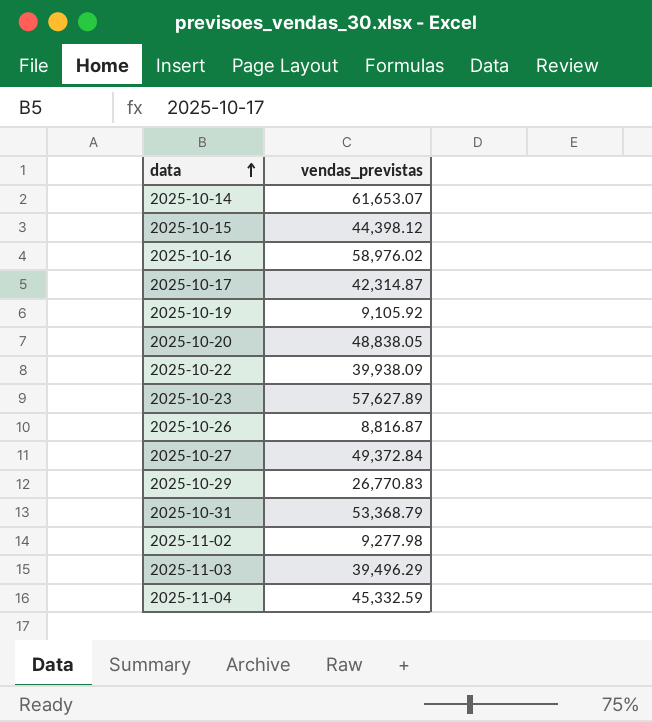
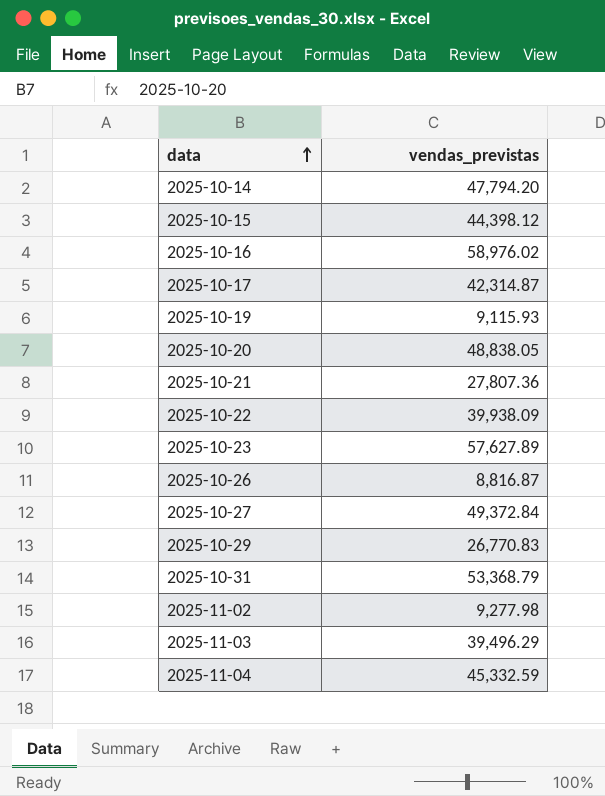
2025-10-14 | vendas_previstas: 61,653.07 -> 47,794.20
2025-10-19 | vendas_previstas: 9,105.92 -> 9,115.93
row 2025-10-21: none -> 27,807.36

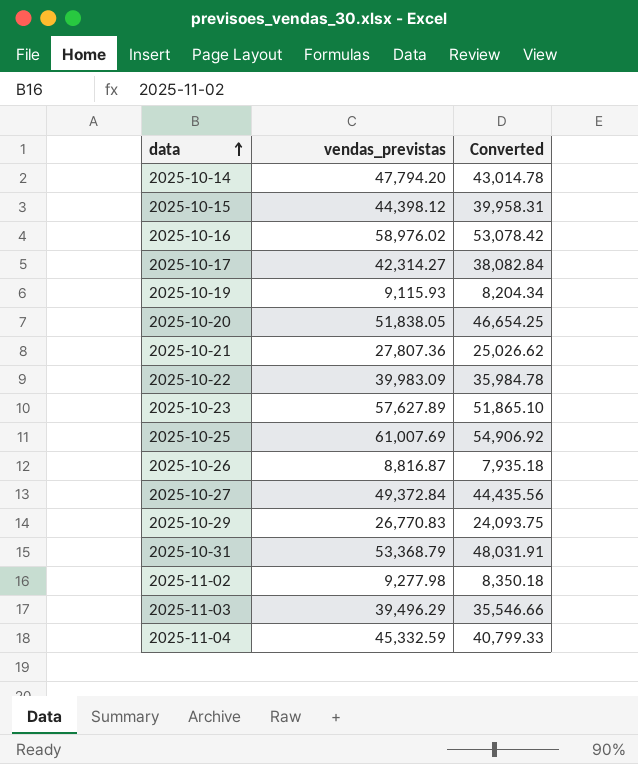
column Converted | formula: none -> [vendas_previstas] * 0.9
2025-10-17 | vendas_previstas: 42,314.87 -> 42,314.27
2025-10-20 | vendas_previstas: 48,838.05 -> 51,838.05
2025-10-22 | vendas_previstas: 39,938.09 -> 39,983.09
row 2025-10-25: none -> 61,007.69 | 54,906.92

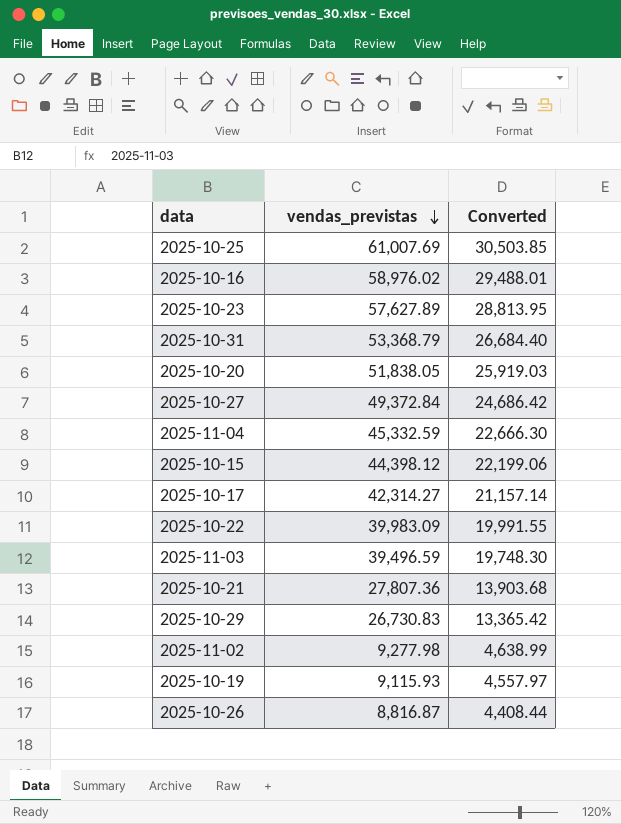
row order: data ascending -> vendas_previstas descending
column Converted | formula: [vendas_previstas] * 0.9 -> [vendas_previstas] * 0.5
row 2025-10-14: 47,794.20 | 43,014.78 -> none
2025-11-03 | vendas_previstas: 39,496.29 -> 39,496.59
2025-10-29 | vendas_previstas: 26,770.83 -> 26,730.83

